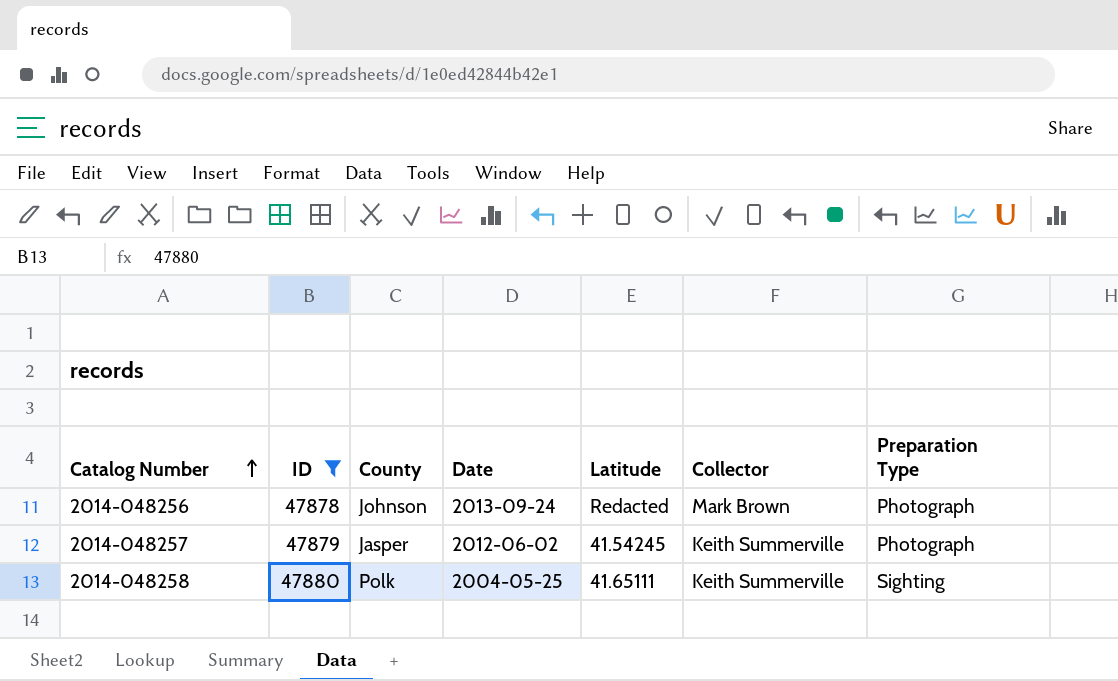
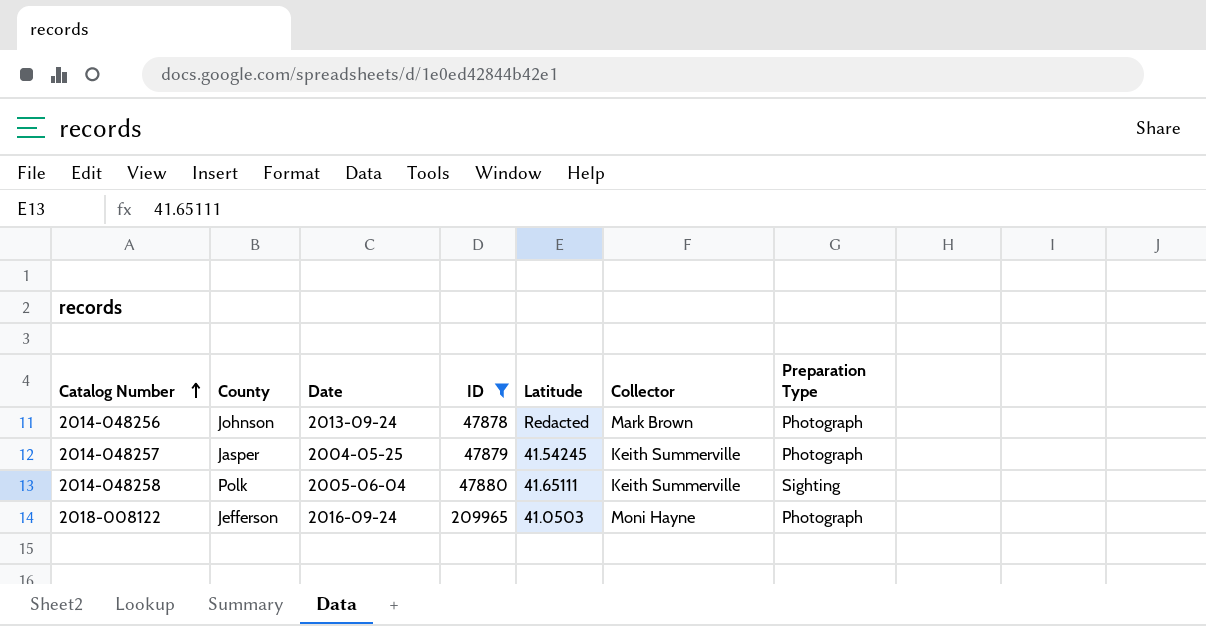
column ID | position: 2 -> 4
2014-048257 | Date: 2012-06-02 -> 2004-05-25
2014-048258 | Date: 2004-05-25 -> 2005-06-04
row 2018-008122: none -> Jefferson | 2016-09-24 | 209965 | 41.0503 | Moni Hayne | Photograph

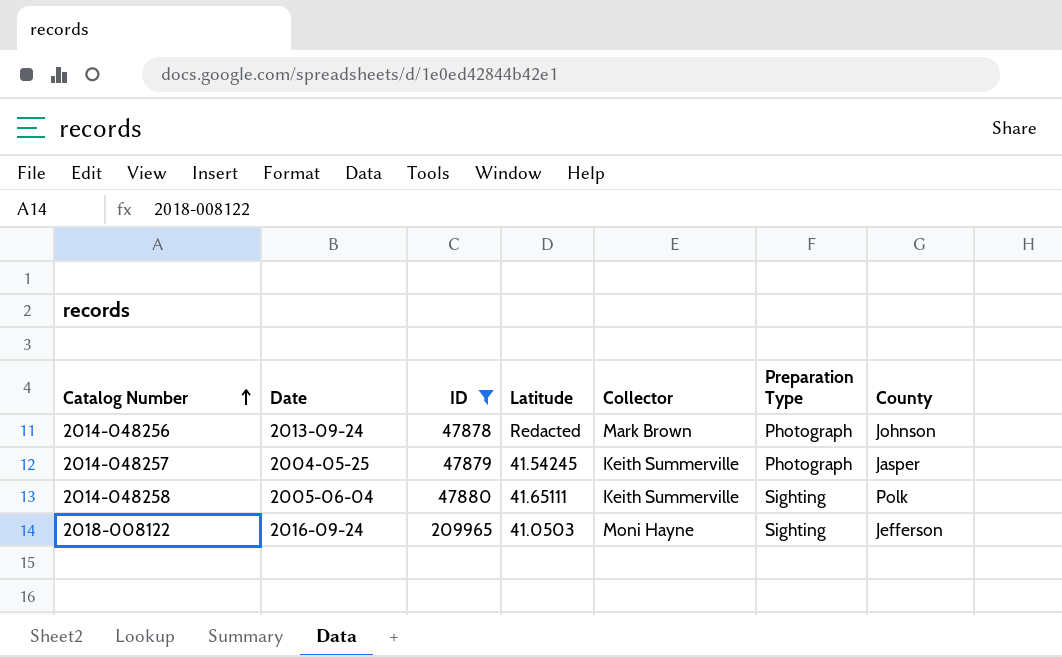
column County | position: 2 -> 7
2018-008122 | Preparation Type: Photograph -> Sighting

